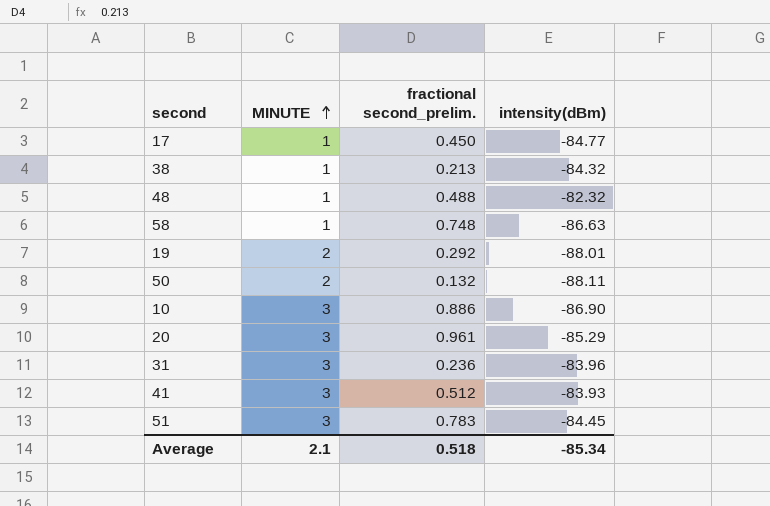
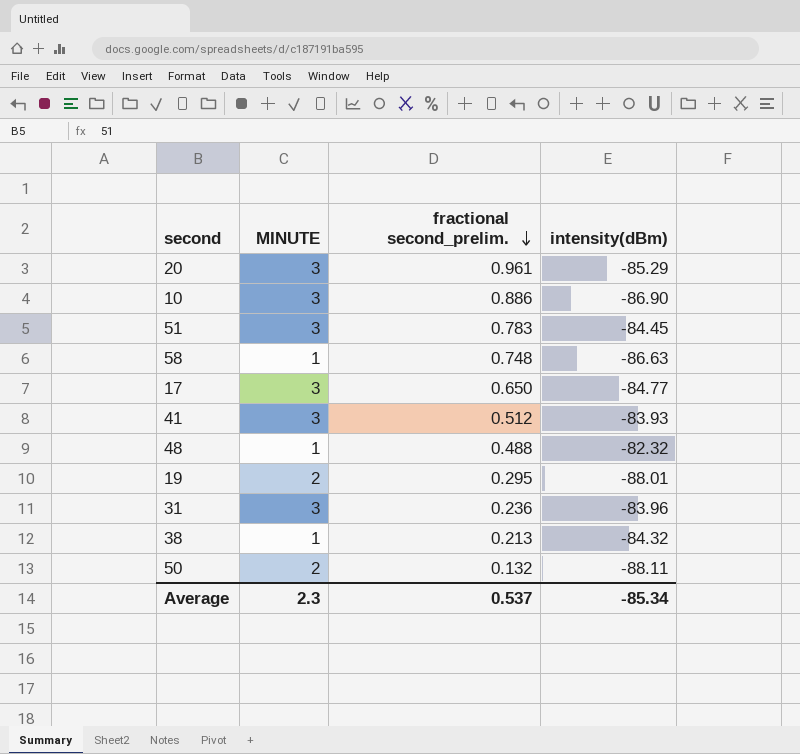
row order: MINUTE ascending -> fractional second_prelim. descending
17 | MINUTE: 1 -> 3
17 | fractional second_prelim.: 0.450 -> 0.650
19 | fractional second_prelim.: 0.292 -> 0.295
Average | MINUTE: 2.1 -> 2.3
Average | fractional second_prelim.: 0.518 -> 0.537

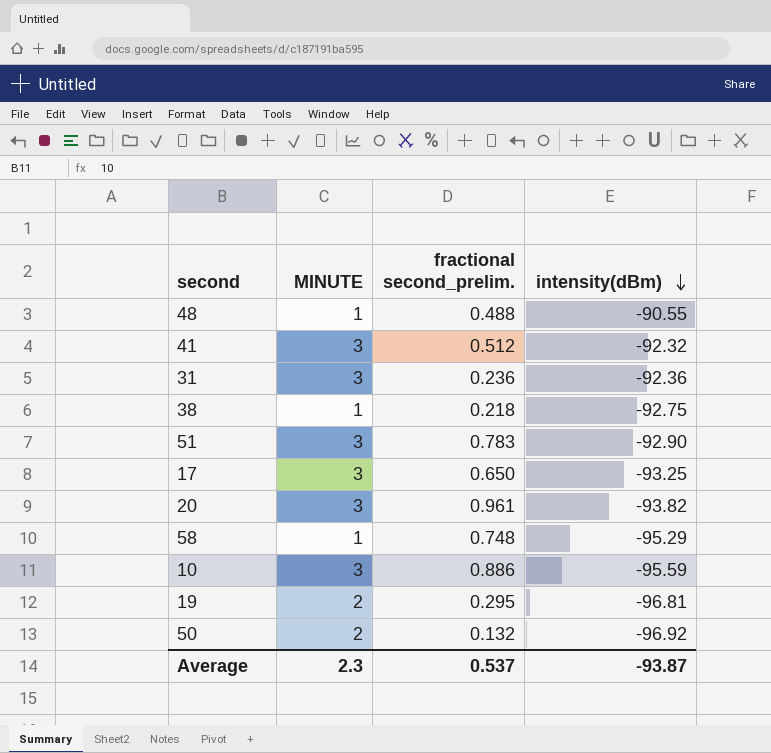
row order: fractional second_prelim. descending -> intensity(dBm) descending
48 | intensity(dBm): -82.32 -> -90.55
41 | intensity(dBm): -83.93 -> -92.32
31 | intensity(dBm): -83.96 -> -92.36
38 | fractional second_prelim.: 0.213 -> 0.218
38 | intensity(dBm): -84.32 -> -92.75
51 | intensity(dBm): -84.45 -> -92.90
17 | intensity(dBm): -84.77 -> -93.25
20 | intensity(dBm): -85.29 -> -93.82
58 | intensity(dBm): -86.63 -> -95.29
10 | intensity(dBm): -86.90 -> -95.59
19 | intensity(dBm): -88.01 -> -96.81
50 | intensity(dBm): -88.11 -> -96.92
Average | intensity(dBm): -85.34 -> -93.87

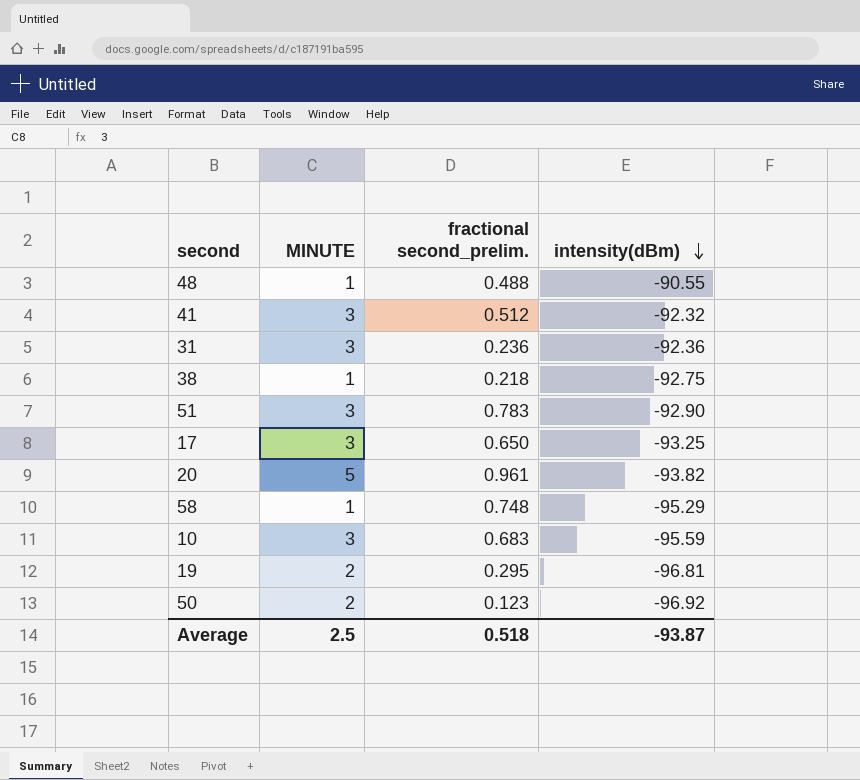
20 | MINUTE: 3 -> 5
10 | fractional second_prelim.: 0.886 -> 0.683
50 | fractional second_prelim.: 0.132 -> 0.123
Average | MINUTE: 2.3 -> 2.5
Average | fractional second_prelim.: 0.537 -> 0.518

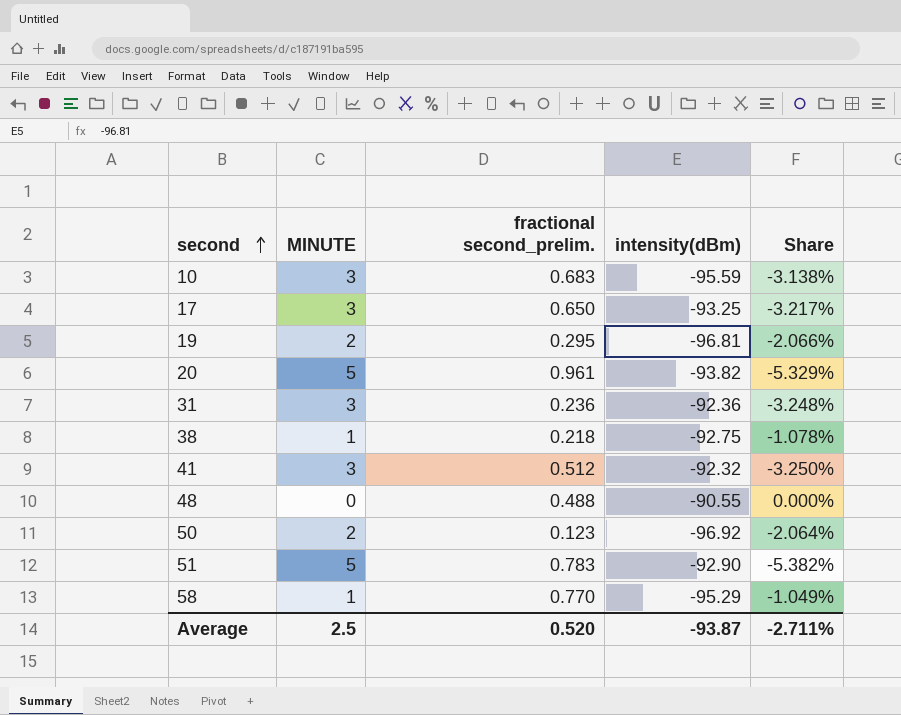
row order: intensity(dBm) descending -> second ascending
column Share | formula: none -> [MINUTE] / [intensity(dBm)]
48 | MINUTE: 1 -> 0
51 | MINUTE: 3 -> 5
58 | fractional second_prelim.: 0.748 -> 0.770
Average | fractional second_prelim.: 0.518 -> 0.520

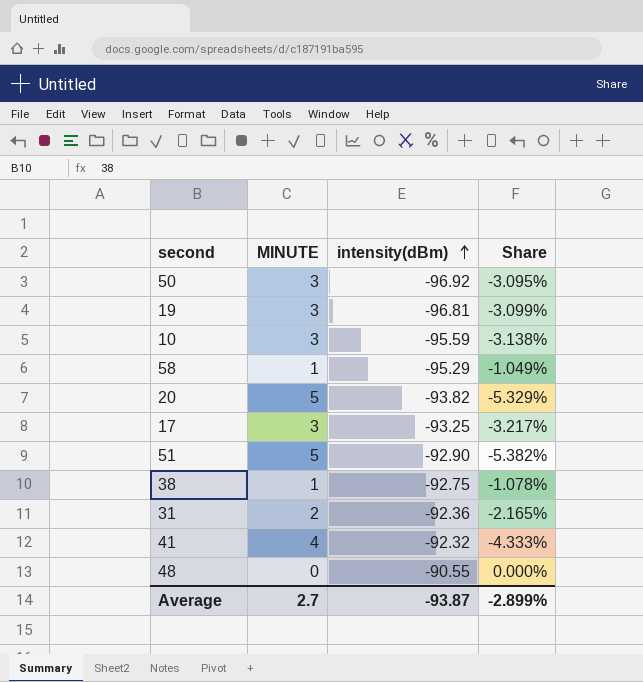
row order: second ascending -> intensity(dBm) ascending
column fractional second_prelim. | position: 3 -> none
50 | MINUTE: 2 -> 3
50 | Share: -2.064% -> -3.095%
19 | MINUTE: 2 -> 3
19 | Share: -2.066% -> -3.099%
31 | MINUTE: 3 -> 2
31 | Share: -3.248% -> -2.165%
41 | MINUTE: 3 -> 4
41 | Share: -3.250% -> -4.333%
Average | MINUTE: 2.5 -> 2.7
Average | Share: -2.711% -> -2.899%

